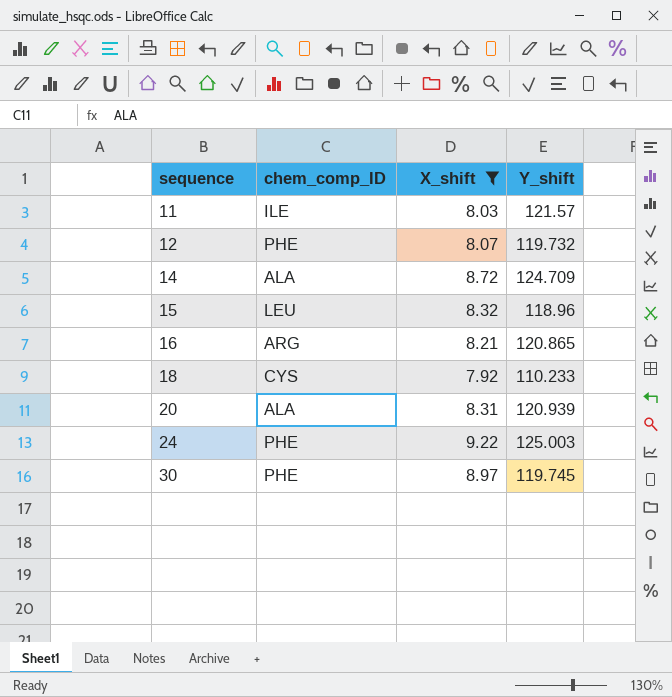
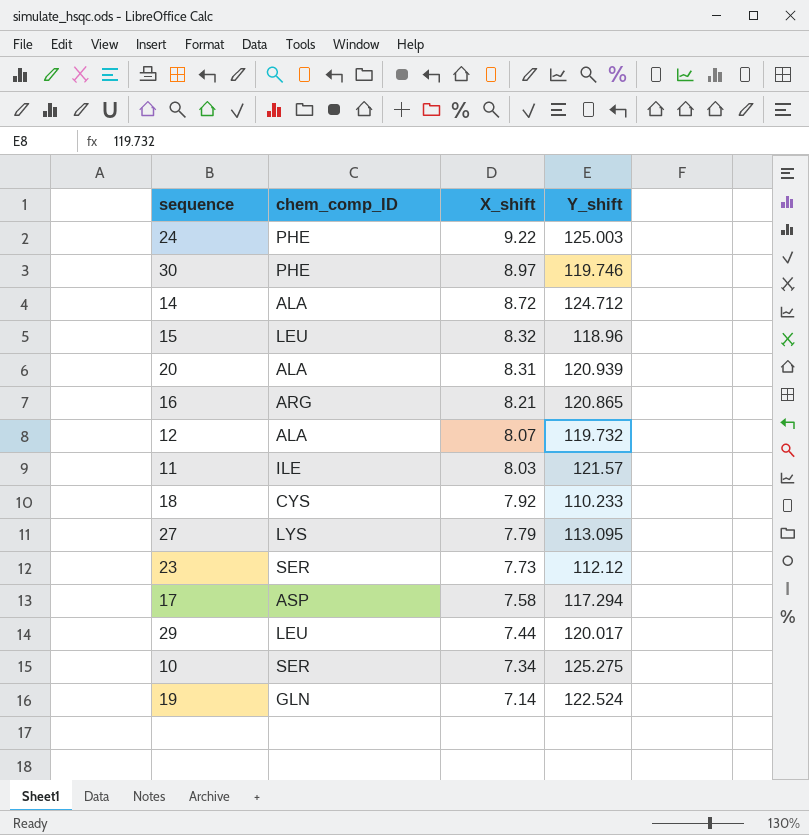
filter: X_shift >= 7.92 -> none
row order: sequence ascending -> X_shift descending
30 | Y_shift: 119.745 -> 119.746
14 | Y_shift: 124.709 -> 124.712
12 | chem_comp_ID: PHE -> ALA

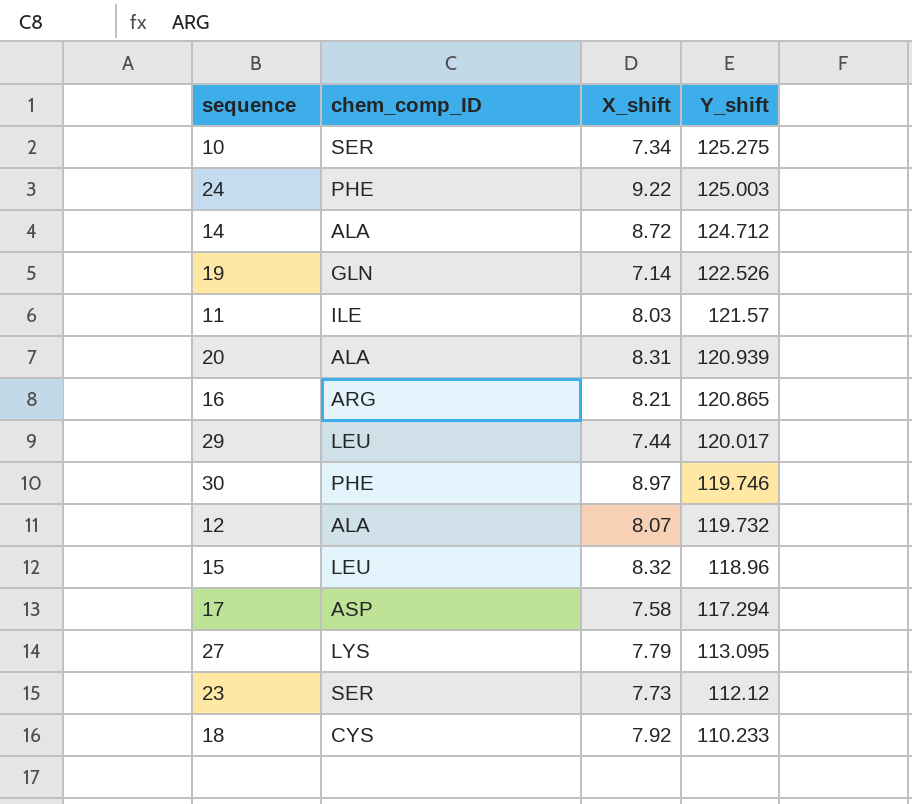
row order: X_shift descending -> Y_shift descending
19 | Y_shift: 122.524 -> 122.526

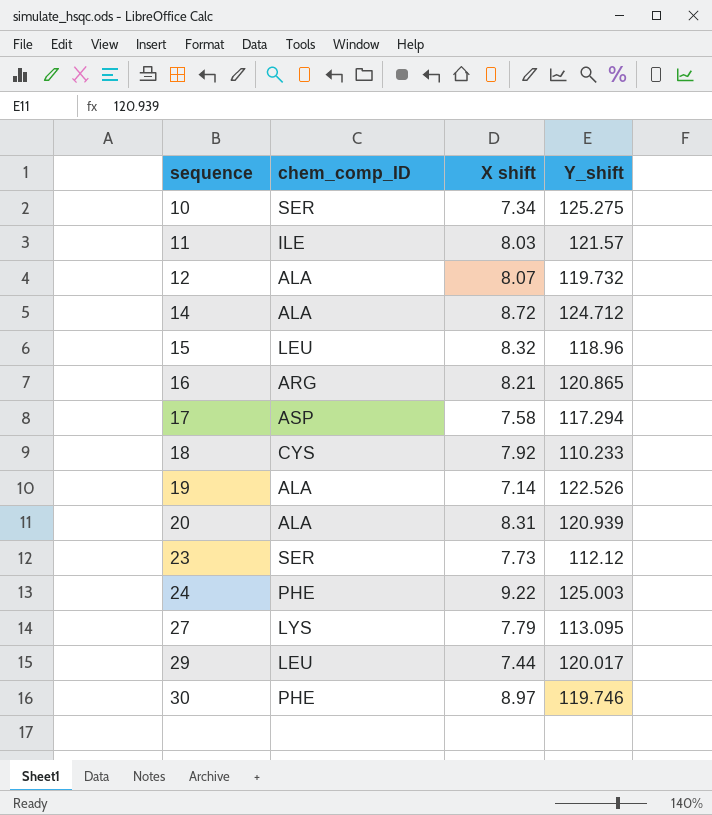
row order: Y_shift descending -> sequence ascending
column name: X_shift -> X shift
19 | chem_comp_ID: GLN -> ALA

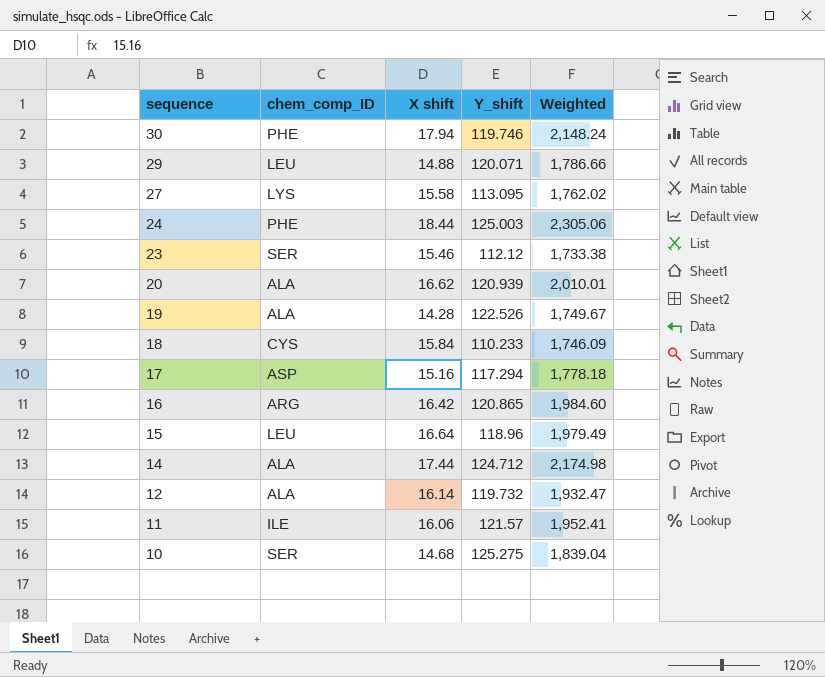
row order: sequence ascending -> sequence descending
column Weighted | formula: none -> [X shift] * [Y_shift]
30 | X shift: 8.97 -> 17.94
29 | X shift: 7.44 -> 14.88
29 | Y_shift: 120.017 -> 120.071
27 | X shift: 7.79 -> 15.58
24 | X shift: 9.22 -> 18.44
23 | X shift: 7.73 -> 15.46
20 | X shift: 8.31 -> 16.62
19 | X shift: 7.14 -> 14.28
18 | X shift: 7.92 -> 15.84
17 | X shift: 7.58 -> 15.16
16 | X shift: 8.21 -> 16.42
15 | X shift: 8.32 -> 16.64
14 | X shift: 8.72 -> 17.44
12 | X shift: 8.07 -> 16.14
11 | X shift: 8.03 -> 16.06
10 | X shift: 7.34 -> 14.68

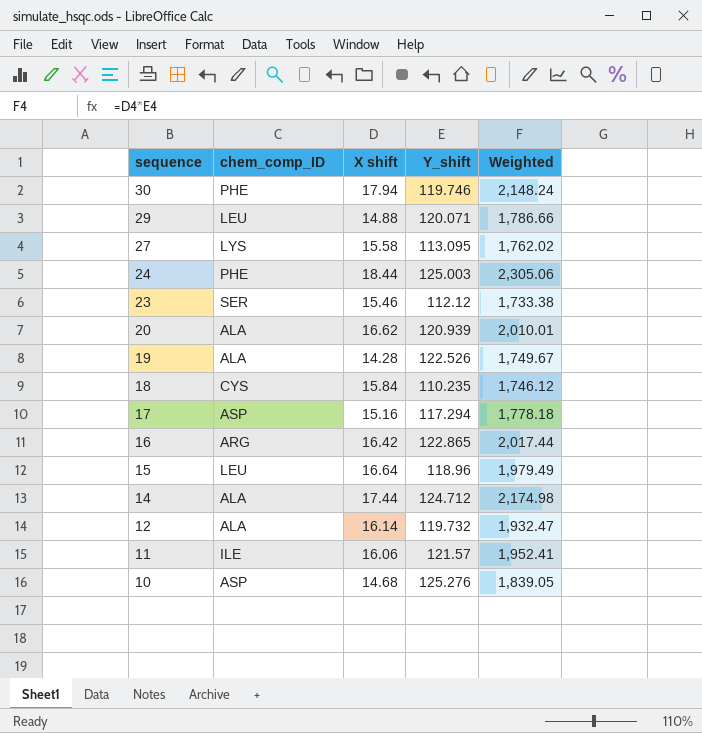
18 | Y_shift: 110.233 -> 110.235
18 | Weighted: 1,746.09 -> 1,746.12
16 | Y_shift: 120.865 -> 122.865
16 | Weighted: 1,984.60 -> 2,017.44
10 | chem_comp_ID: SER -> ASP
10 | Y_shift: 125.275 -> 125.276
10 | Weighted: 1,839.04 -> 1,839.05

